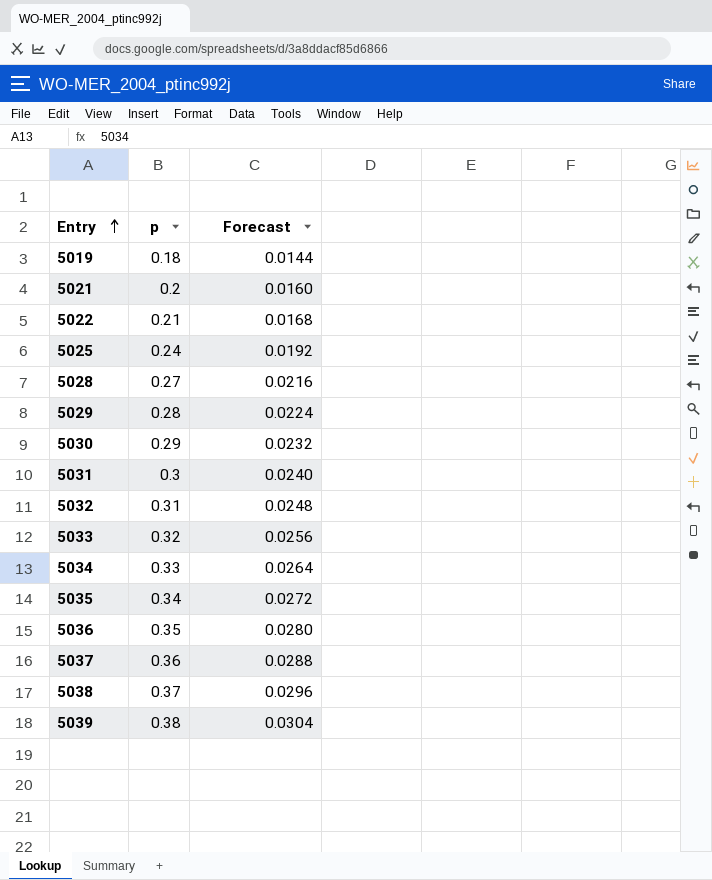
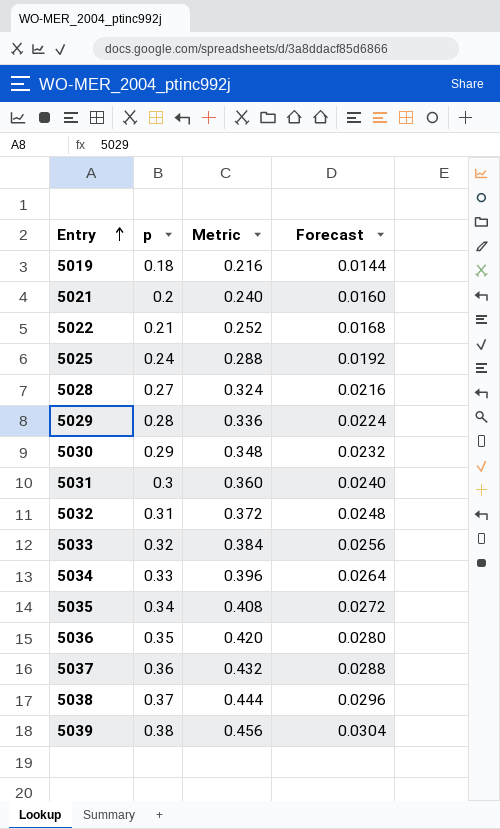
column Metric | formula: none -> [p] * 1.2

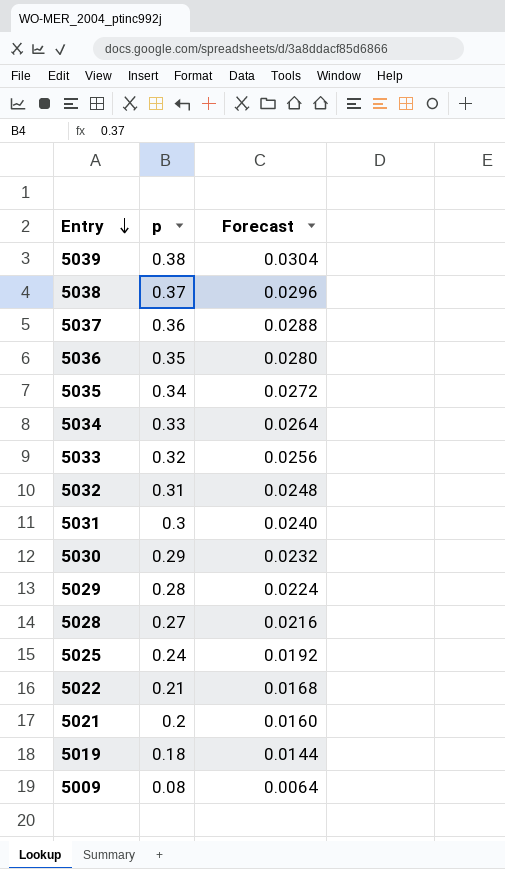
row order: Entry ascending -> Entry descending
column Metric | formula: [p] * 1.2 -> none
row 5009: none -> 0.08 | 0.0064

